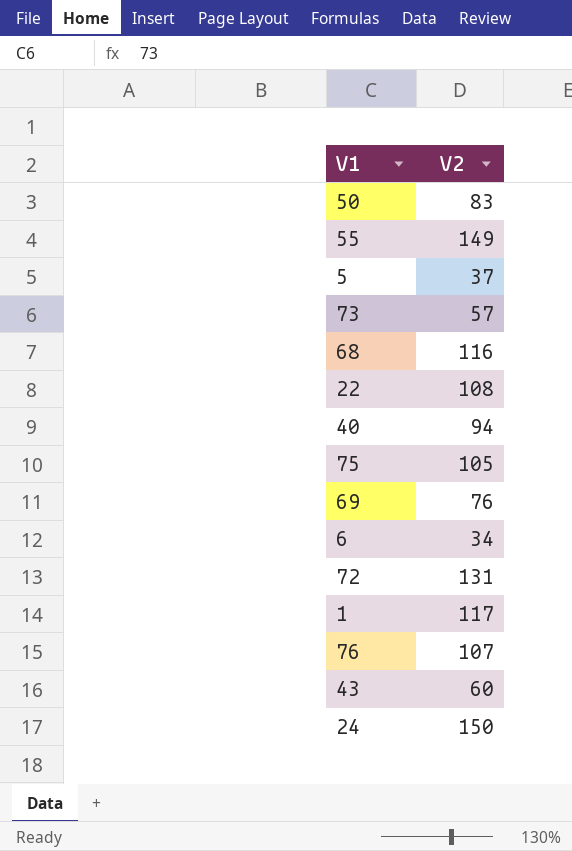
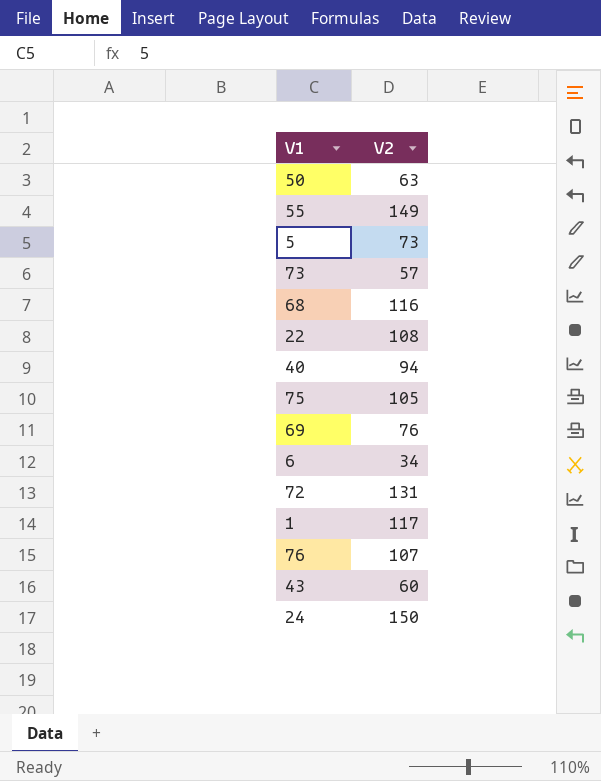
50 | V2: 83 -> 63
5 | V2: 37 -> 73

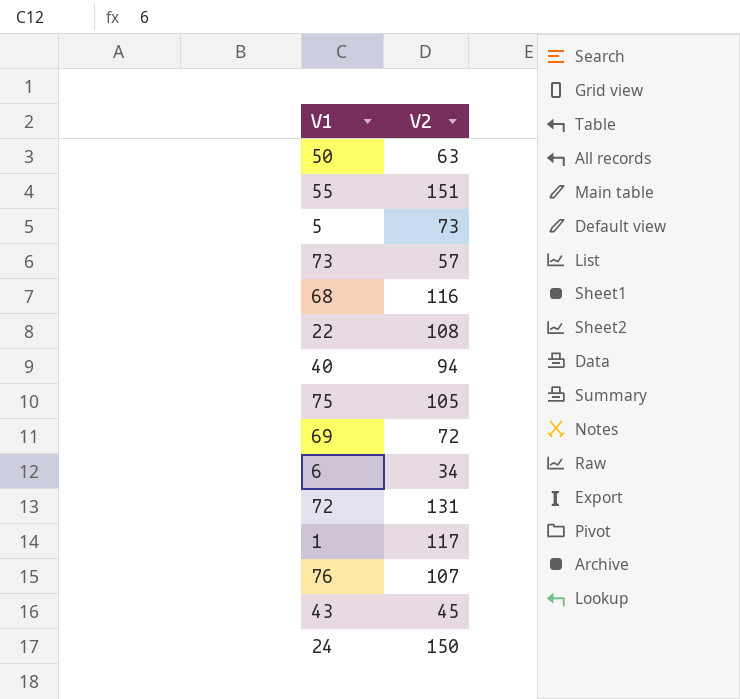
55 | V2: 149 -> 151
69 | V2: 76 -> 72
43 | V2: 60 -> 45

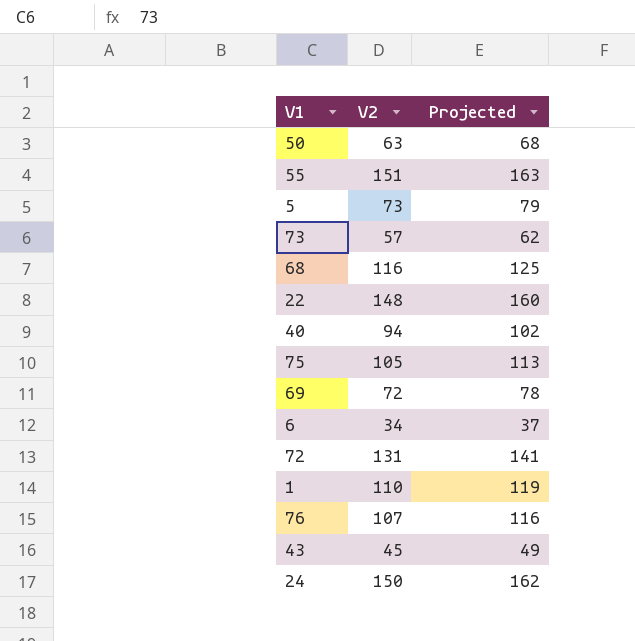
column Projected | formula: none -> [V2] * 1.08
22 | V2: 108 -> 148
1 | V2: 117 -> 110

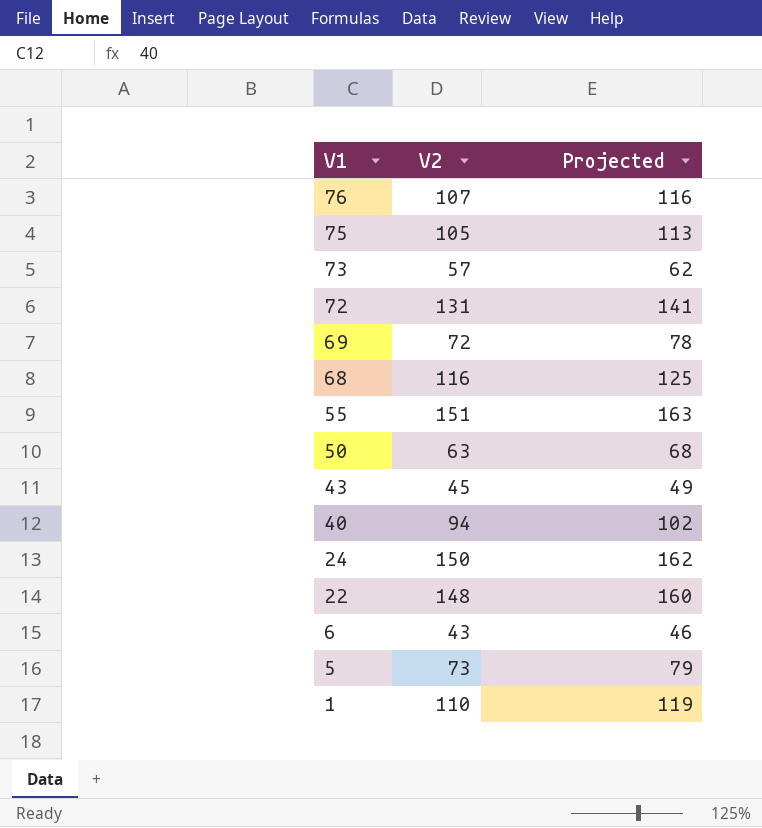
row order: none -> V1 descending
6 | V2: 34 -> 43
6 | Projected: 37 -> 46

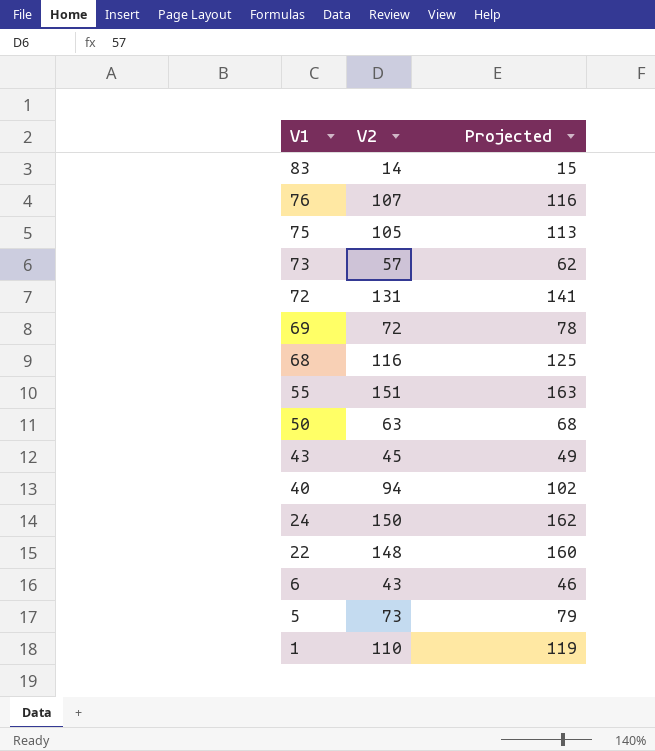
row 83: none -> 14 | 15

